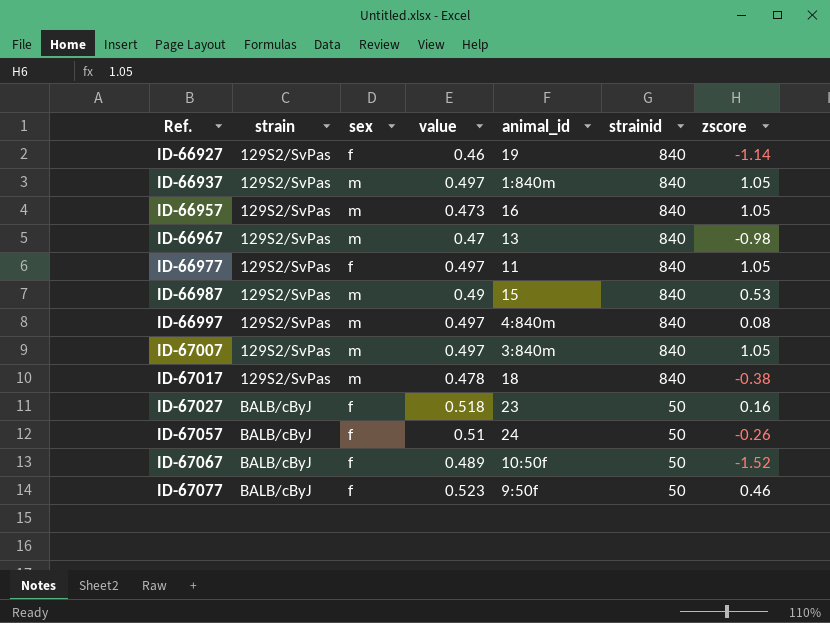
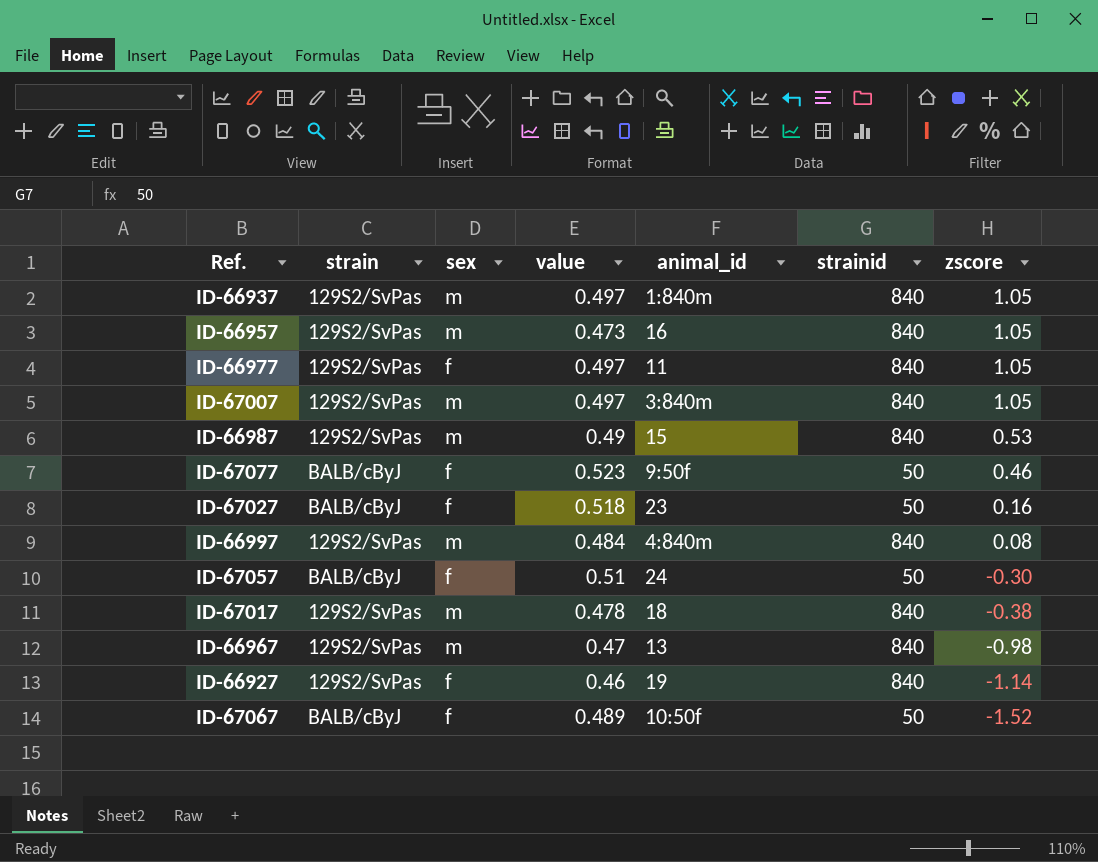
row order: Ref. ascending -> zscore descending
ID-66997 | value: 0.497 -> 0.484
ID-67057 | zscore: -0.26 -> -0.30

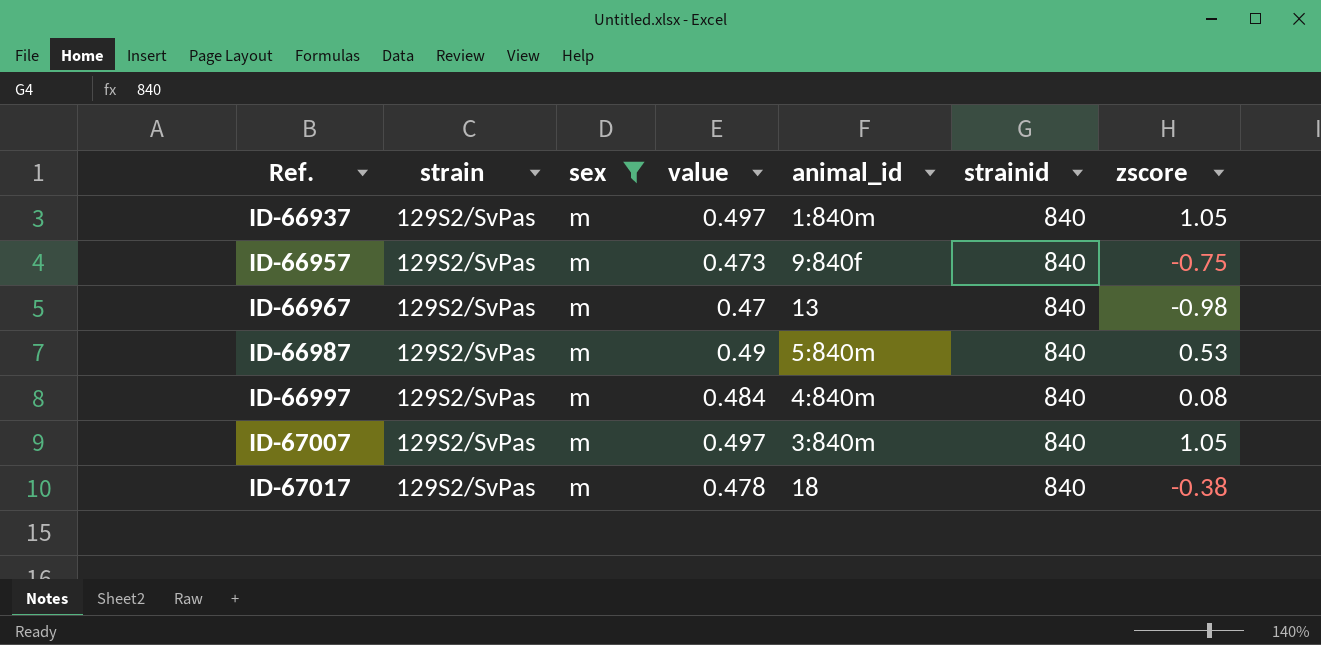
filter: none -> sex = m
row order: zscore descending -> Ref. ascending
ID-66957 | animal_id: 16 -> 9:840f
ID-66957 | zscore: 1.05 -> -0.75
ID-66987 | animal_id: 15 -> 5:840m

